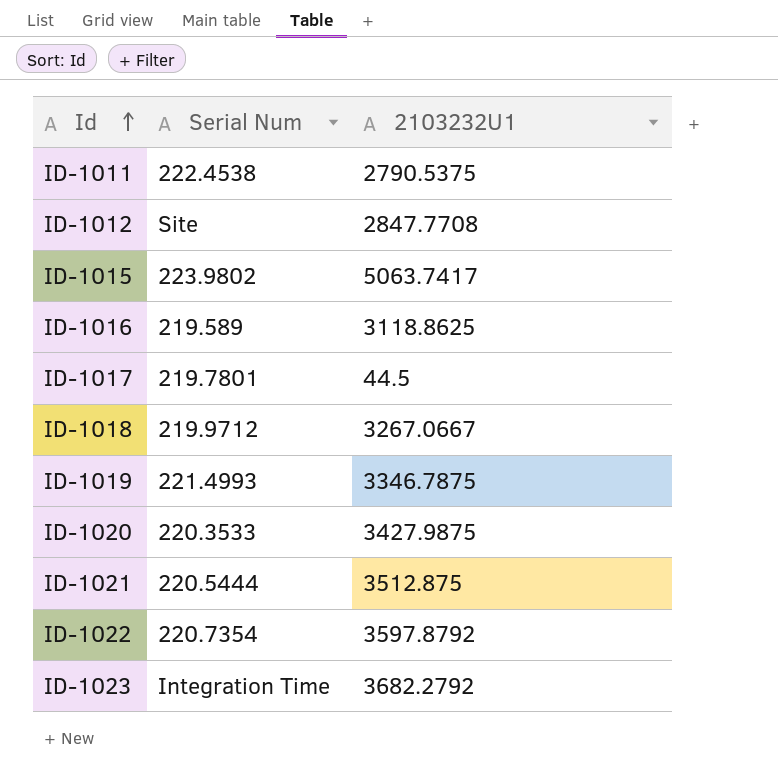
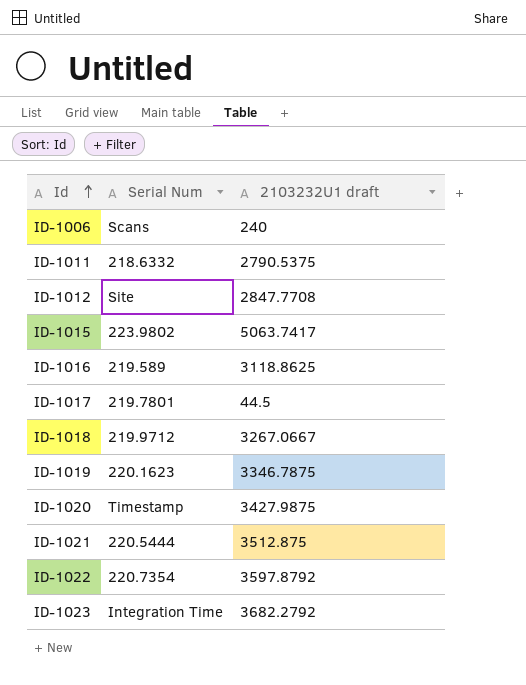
column name: 2103232U1 -> 2103232U1 draft
row ID-1006: none -> Scans | 240
ID-1011 | Serial Num: 222.4538 -> 218.6332
ID-1019 | Serial Num: 221.4993 -> 220.1623
ID-1020 | Serial Num: 220.3533 -> Timestamp

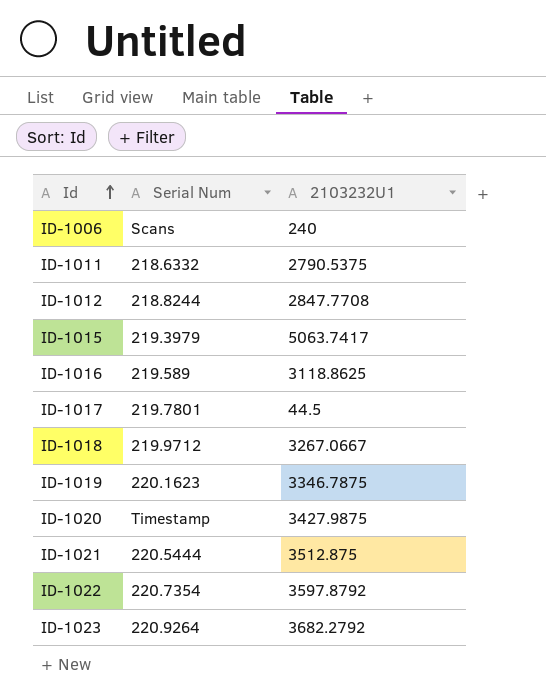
column name: 2103232U1 draft -> 2103232U1
ID-1012 | Serial Num: Site -> 218.8244
ID-1015 | Serial Num: 223.9802 -> 219.3979
ID-1023 | Serial Num: Integration Time -> 220.9264

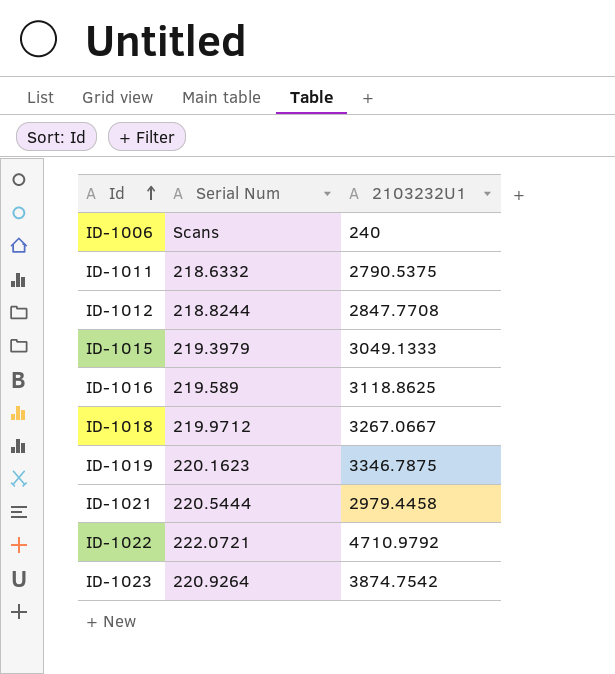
row ID-1017: 219.7801 | 44.5 -> none
row ID-1020: Timestamp | 3427.9875 -> none
ID-1015 | 2103232U1: 5063.7417 -> 3049.1333
ID-1021 | 2103232U1: 3512.875 -> 2979.4458
ID-1022 | Serial Num: 220.7354 -> 222.0721
ID-1022 | 2103232U1: 3597.8792 -> 4710.9792
ID-1023 | 2103232U1: 3682.2792 -> 3874.7542

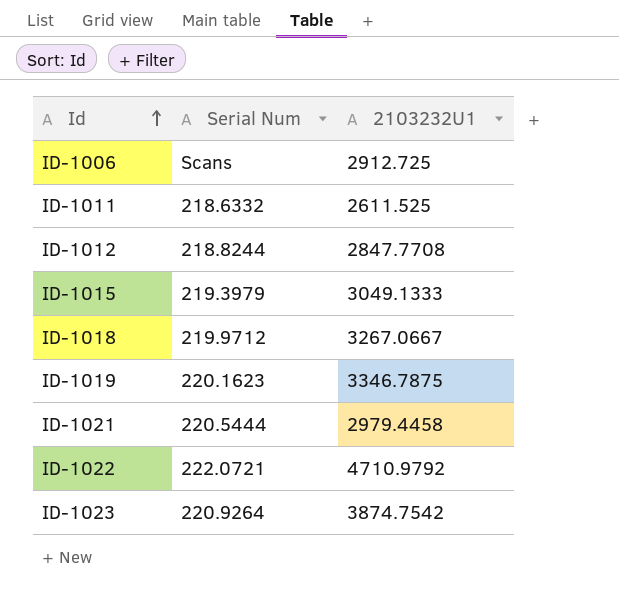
row ID-1016: 219.589 | 3118.8625 -> none
ID-1006 | 2103232U1: 240 -> 2912.725
ID-1011 | 2103232U1: 2790.5375 -> 2611.525

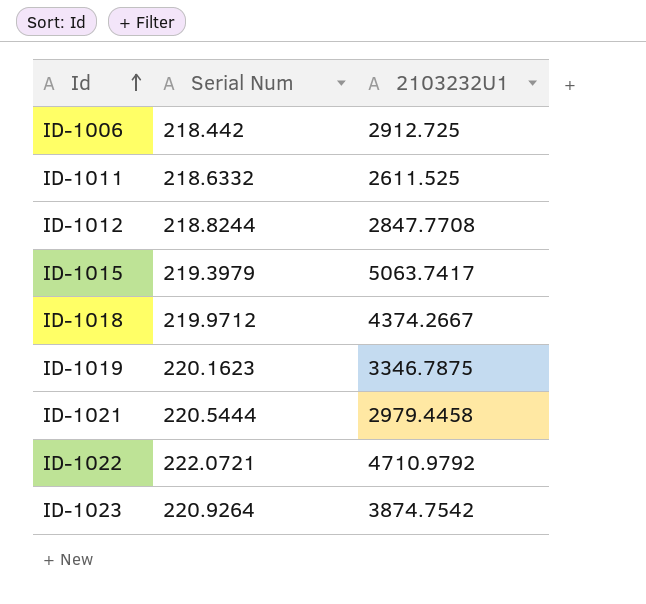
ID-1006 | Serial Num: Scans -> 218.442
ID-1015 | 2103232U1: 3049.1333 -> 5063.7417
ID-1018 | 2103232U1: 3267.0667 -> 4374.2667

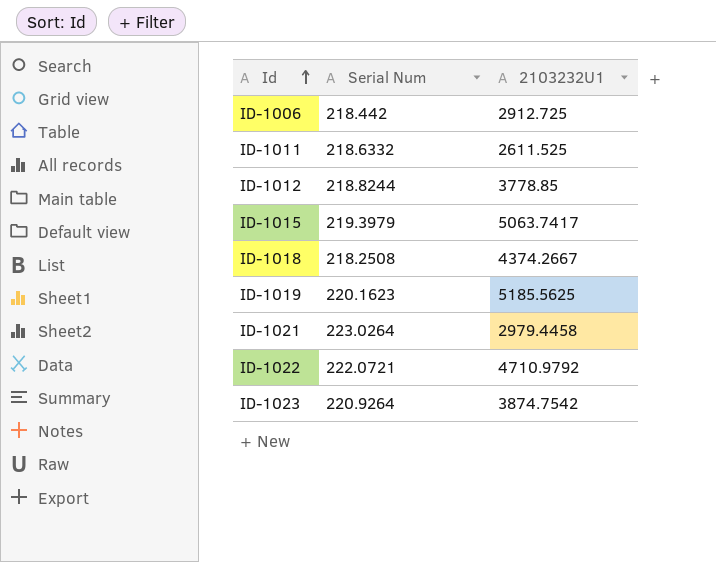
ID-1012 | 2103232U1: 2847.7708 -> 3778.85
ID-1018 | Serial Num: 219.9712 -> 218.2508
ID-1019 | 2103232U1: 3346.7875 -> 5185.5625
ID-1021 | Serial Num: 220.5444 -> 223.0264

